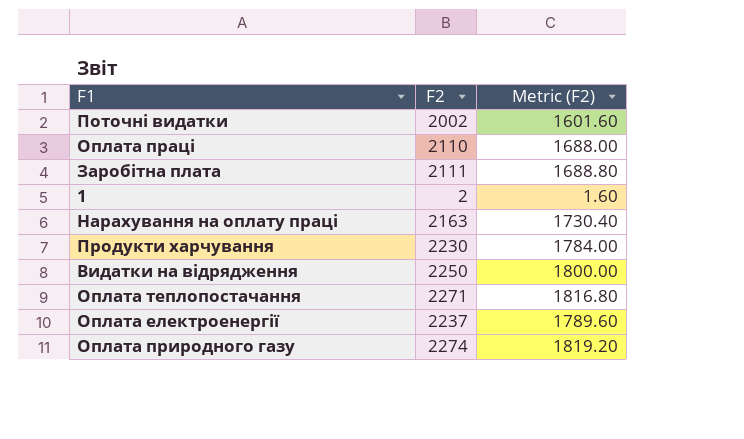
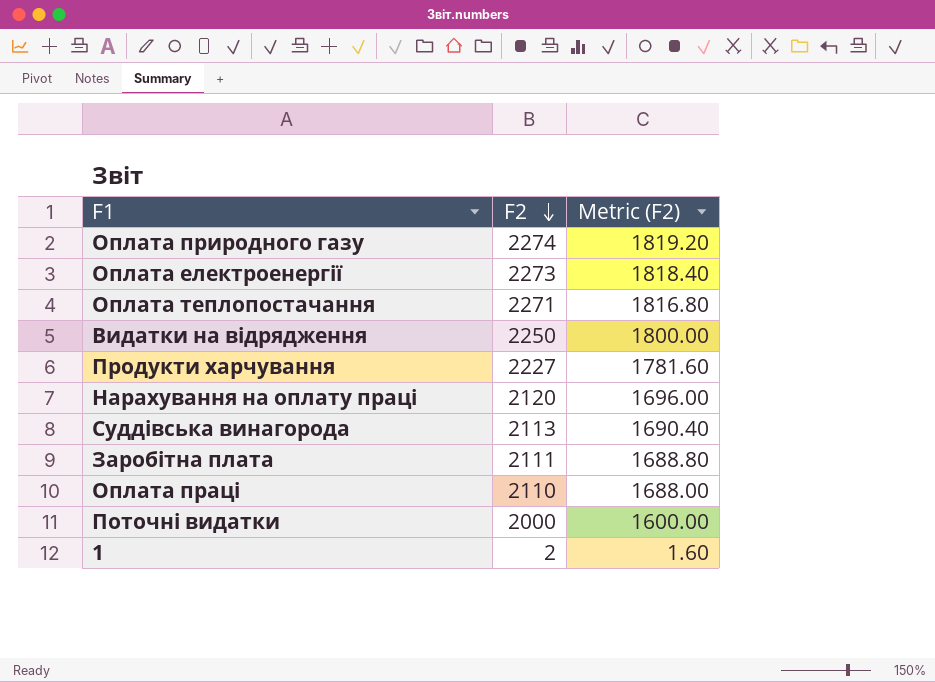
row order: none -> F2 descending
Оплата електроенергії | F2: 2237 -> 2273
Оплата електроенергії | Metric (F2): 1789.60 -> 1818.40
Продукти харчування | F2: 2230 -> 2227
Продукти харчування | Metric (F2): 1784.00 -> 1781.60
Нарахування на оплату праці | F2: 2163 -> 2120
Нарахування на оплату праці | Metric (F2): 1730.40 -> 1696.00
row Суддівська винагорода: none -> 2113 | 1690.40
Поточні видатки | F2: 2002 -> 2000
Поточні видатки | Metric (F2): 1601.60 -> 1600.00

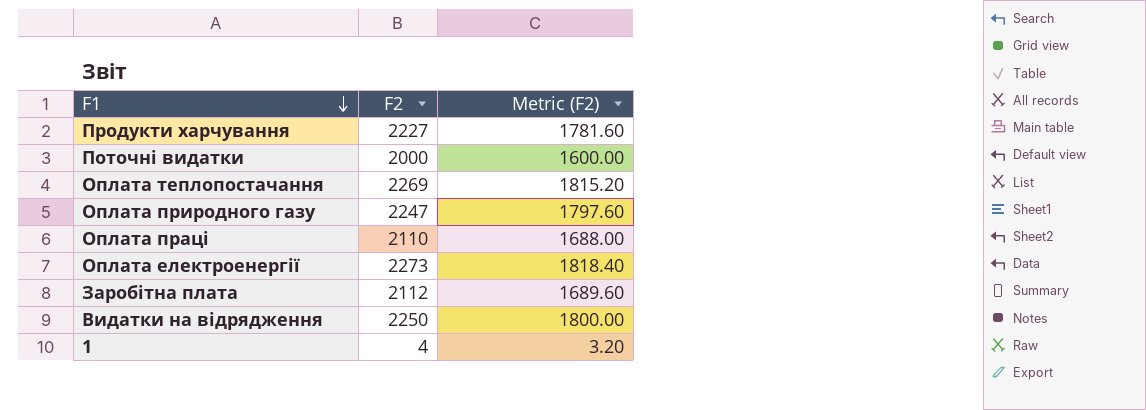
row order: F2 descending -> F1 descending
row Нарахування на оплату праці: 2120 | 1696.00 -> none
row Суддівська винагорода: 2113 | 1690.40 -> none
Оплата теплопостачання | F2: 2271 -> 2269
Оплата теплопостачання | Metric (F2): 1816.80 -> 1815.20
Оплата природного газу | F2: 2274 -> 2247
Оплата природного газу | Metric (F2): 1819.20 -> 1797.60
Заробітна плата | F2: 2111 -> 2112
Заробітна плата | Metric (F2): 1688.80 -> 1689.60
1 | F2: 2 -> 4
1 | Metric (F2): 1.60 -> 3.20

